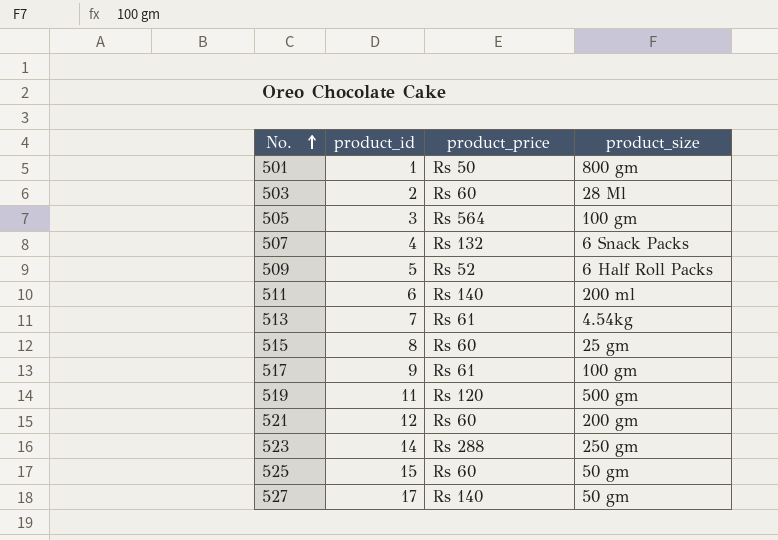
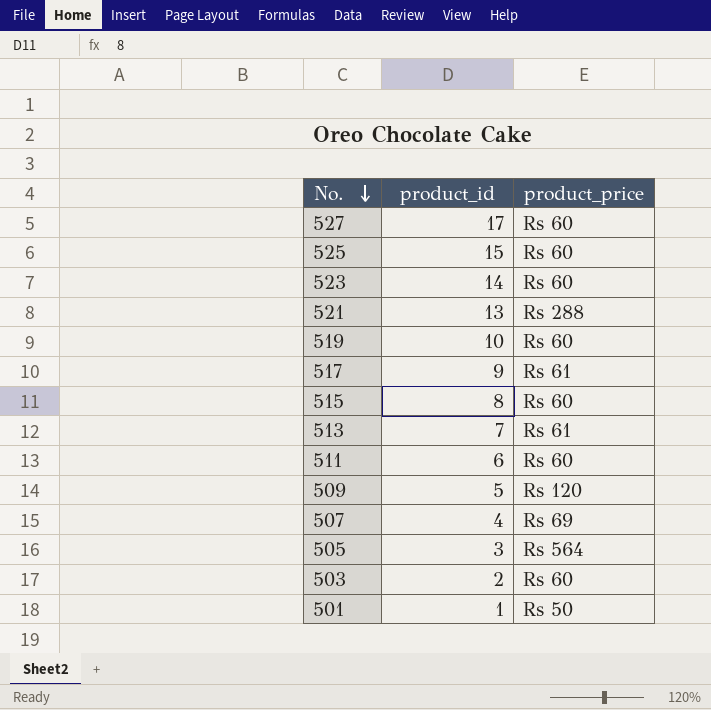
row order: No. ascending -> No. descending
column product_size | position: 4 -> none
527 | product_price: Rs 140 -> Rs 60
523 | product_price: Rs 288 -> Rs 60
521 | product_id: 12 -> 13
521 | product_price: Rs 60 -> Rs 288
519 | product_id: 11 -> 10
519 | product_price: Rs 120 -> Rs 60
511 | product_price: Rs 140 -> Rs 60
509 | product_price: Rs 52 -> Rs 120
507 | product_price: Rs 132 -> Rs 69

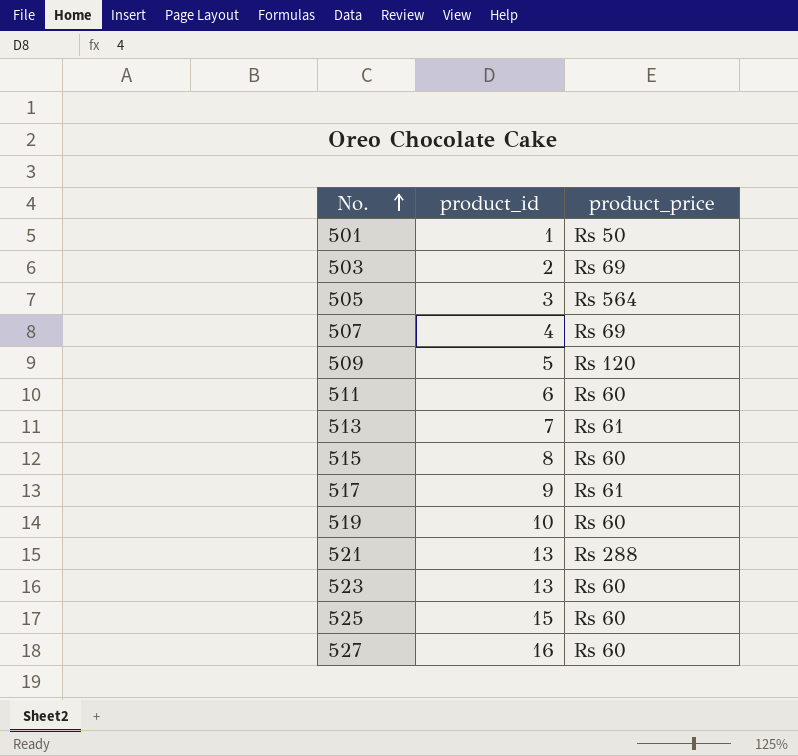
row order: No. descending -> No. ascending
503 | product_price: Rs 60 -> Rs 69
523 | product_id: 14 -> 13
527 | product_id: 17 -> 16

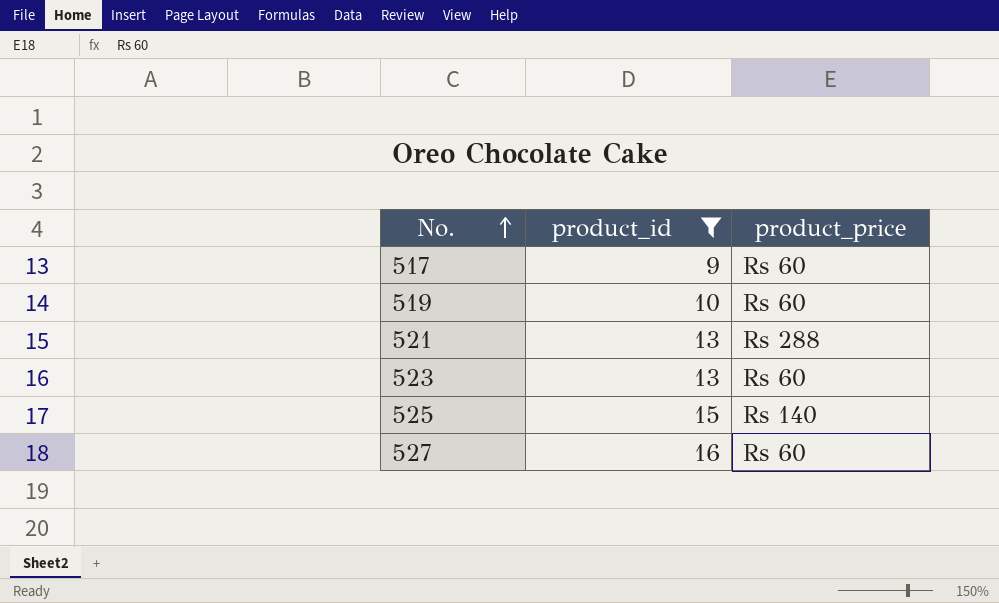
filter: none -> product_id >= 9
517 | product_price: Rs 61 -> Rs 60
525 | product_price: Rs 60 -> Rs 140

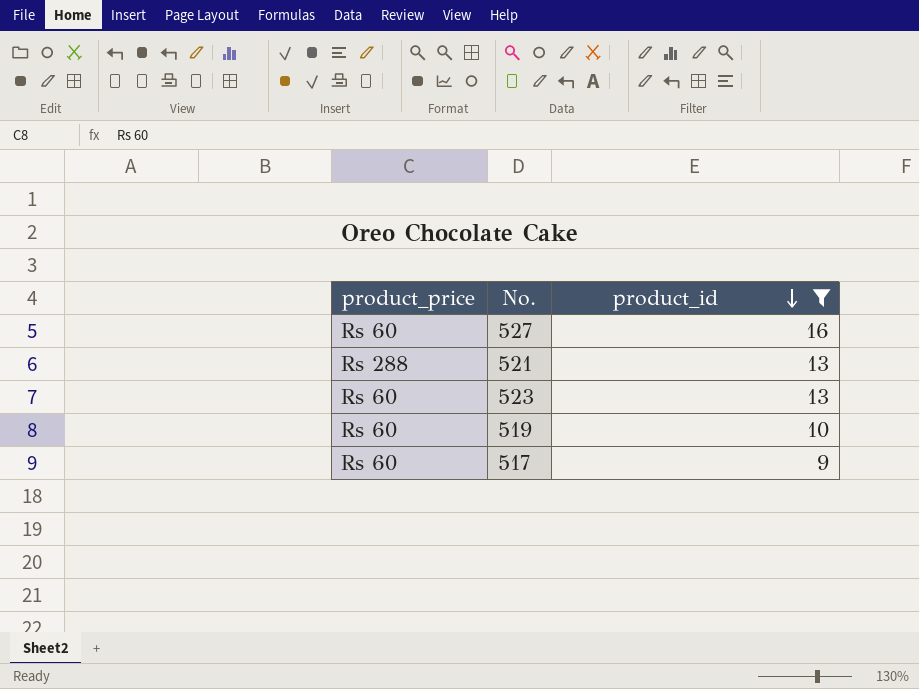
row order: No. ascending -> product_id descending
column product_price | position: 3 -> 1
row 525: 15 | Rs 140 -> none

